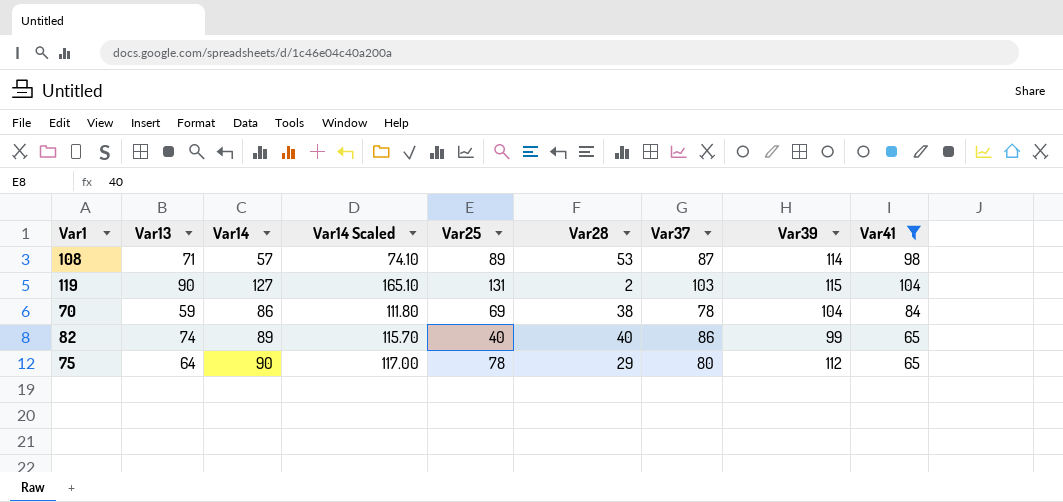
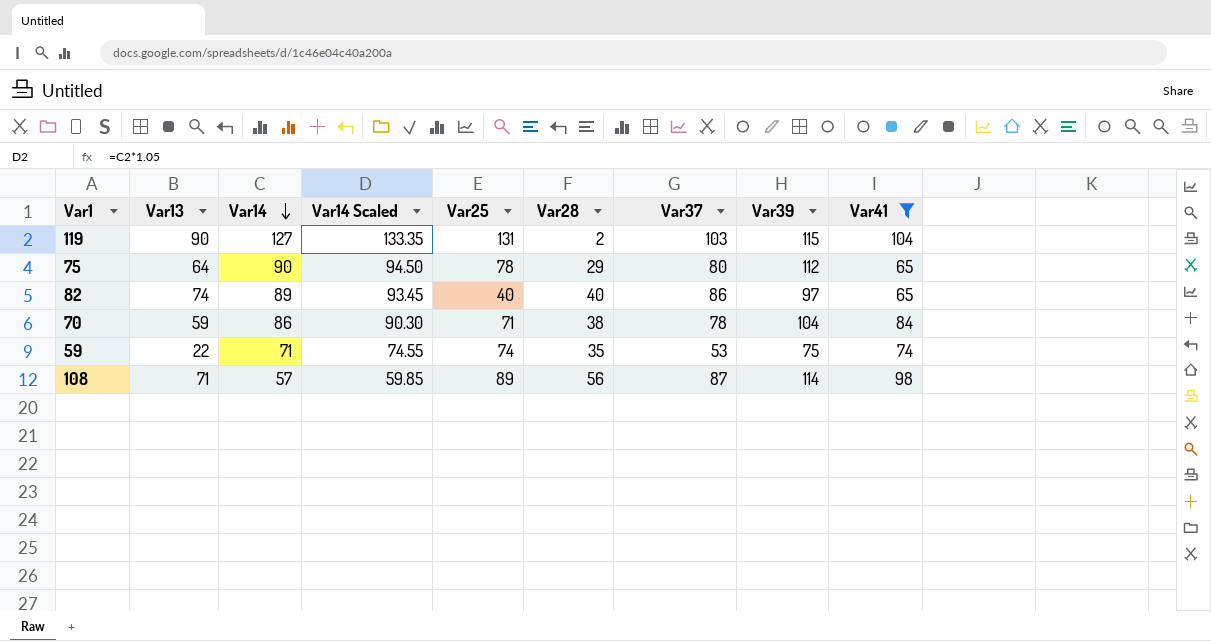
row order: none -> Var14 descending
column Var14 Scaled | formula: [Var14] * 1.3 -> [Var14] * 1.05
82 | Var39: 99 -> 97
70 | Var25: 69 -> 71
row 59: none -> 22 | 71 | 74.55 | 74 | 35 | 53 | 75 | 74
108 | Var28: 53 -> 56

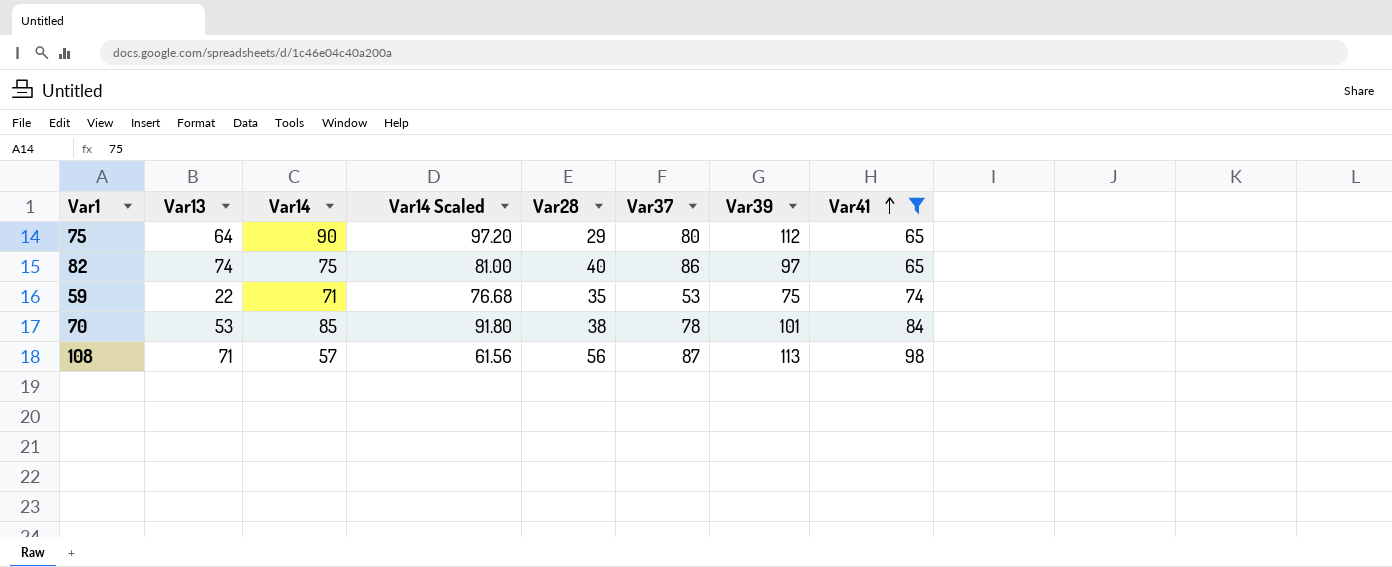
row order: Var14 descending -> Var41 ascending
column Var25 | position: 5 -> none
column Var14 Scaled | formula: [Var14] * 1.05 -> [Var14] * 1.08
row 119: 90 | 127 | 133.35 | 131 | 2 | 103 | 115 | 104 -> none
82 | Var14: 89 -> 75
70 | Var13: 59 -> 53
70 | Var14: 86 -> 85
70 | Var39: 104 -> 101
108 | Var39: 114 -> 113

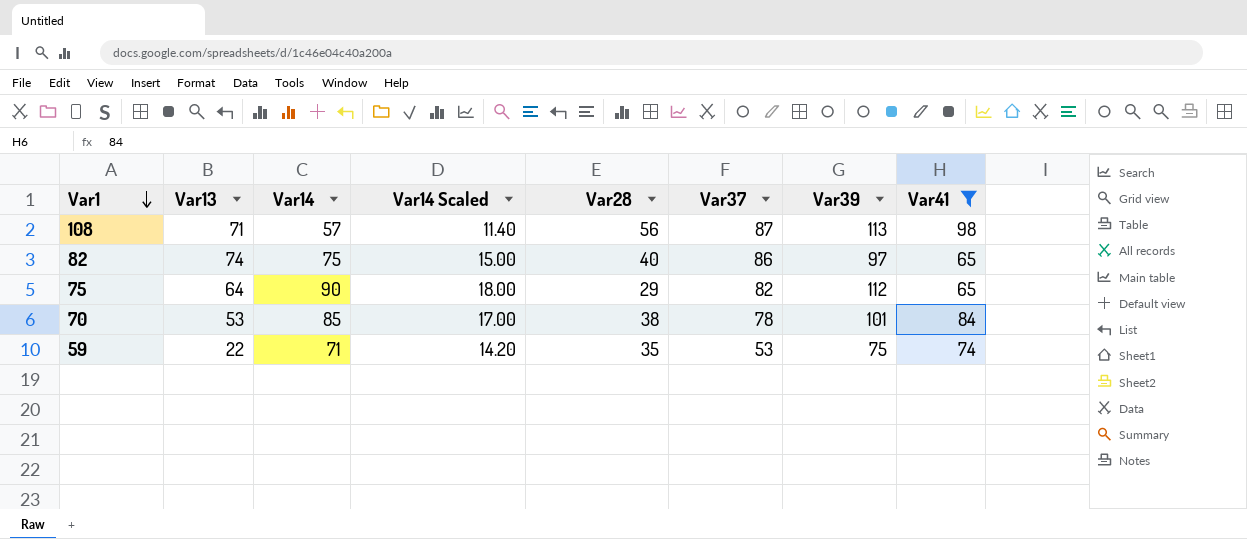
row order: Var41 ascending -> Var1 descending
column Var14 Scaled | formula: [Var14] * 1.08 -> [Var14] * 0.2
75 | Var37: 80 -> 82

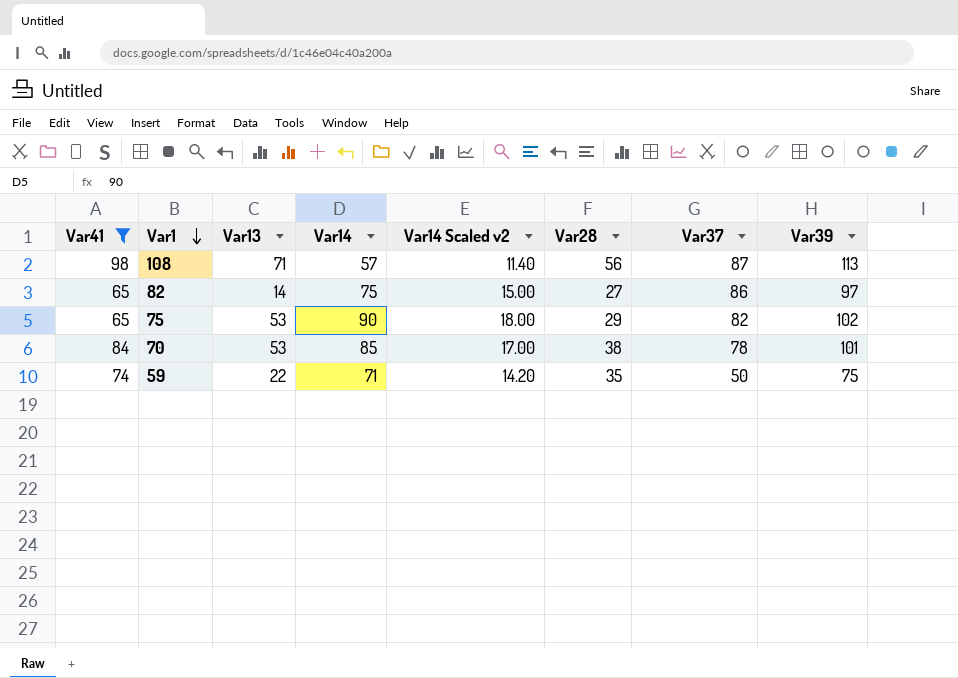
column Var41 | position: 8 -> 1
column name: Var14 Scaled -> Var14 Scaled v2
82 | Var13: 74 -> 14
82 | Var28: 40 -> 27
75 | Var13: 64 -> 53
75 | Var39: 112 -> 102
59 | Var37: 53 -> 50

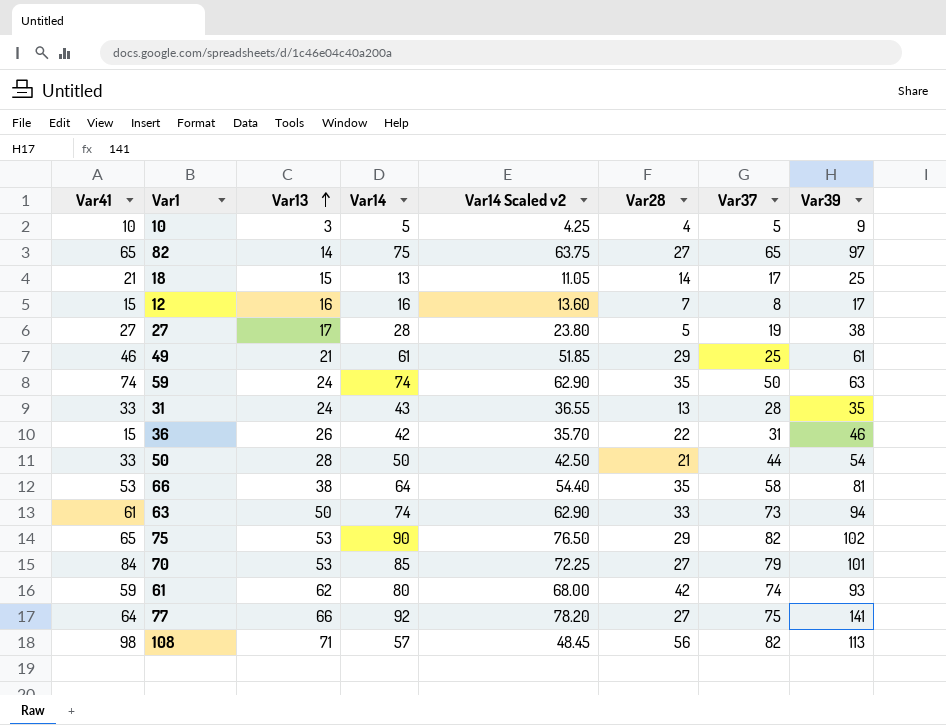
filter: Var41 >= 65 -> none
row order: Var1 descending -> Var13 ascending
column Var14 Scaled v2 | formula: [Var14] * 0.2 -> [Var14] * 0.85
82 | Var37: 86 -> 65
59 | Var13: 22 -> 24
59 | Var14: 71 -> 74
59 | Var39: 75 -> 63
70 | Var28: 38 -> 27
70 | Var37: 78 -> 79
108 | Var37: 87 -> 82

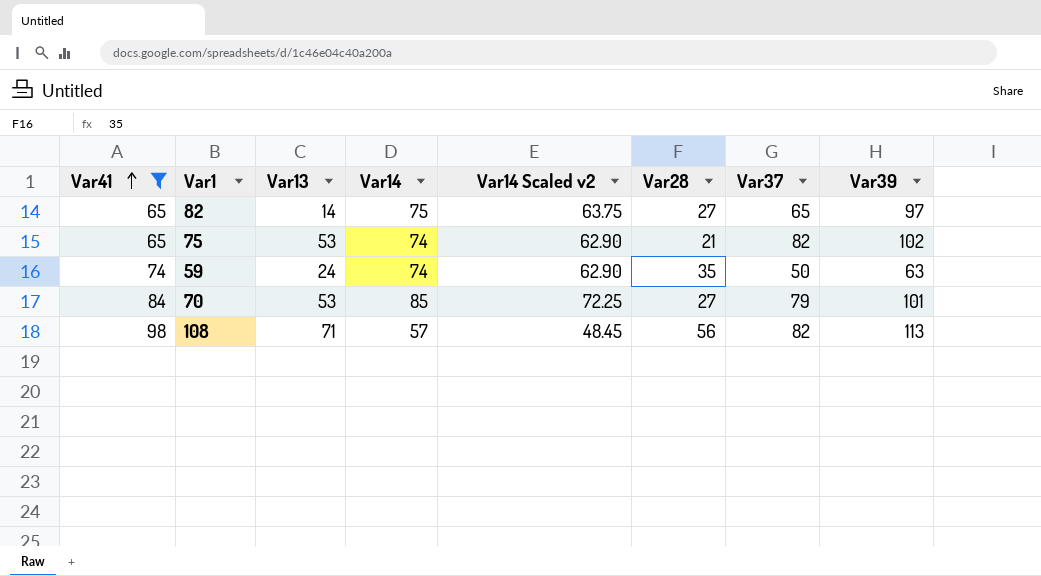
filter: none -> Var41 >= 65
row order: Var13 ascending -> Var41 ascending
75 | Var14: 90 -> 74
75 | Var14 Scaled v2: 76.50 -> 62.90
75 | Var28: 29 -> 21

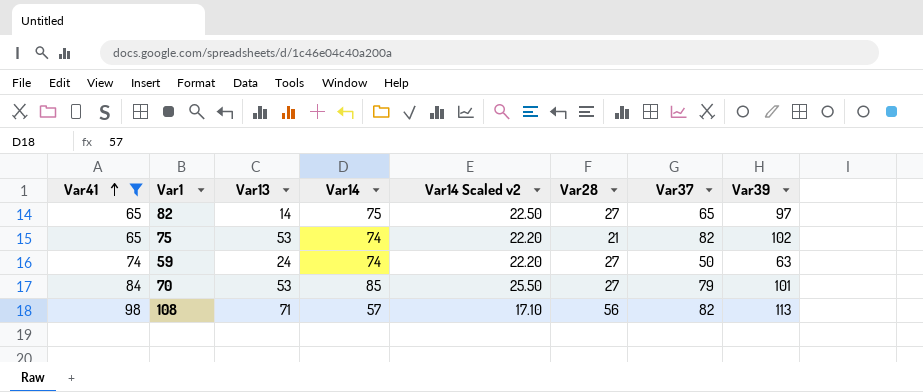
column Var14 Scaled v2 | formula: [Var14] * 0.85 -> [Var14] * 0.3
59 | Var28: 35 -> 27

